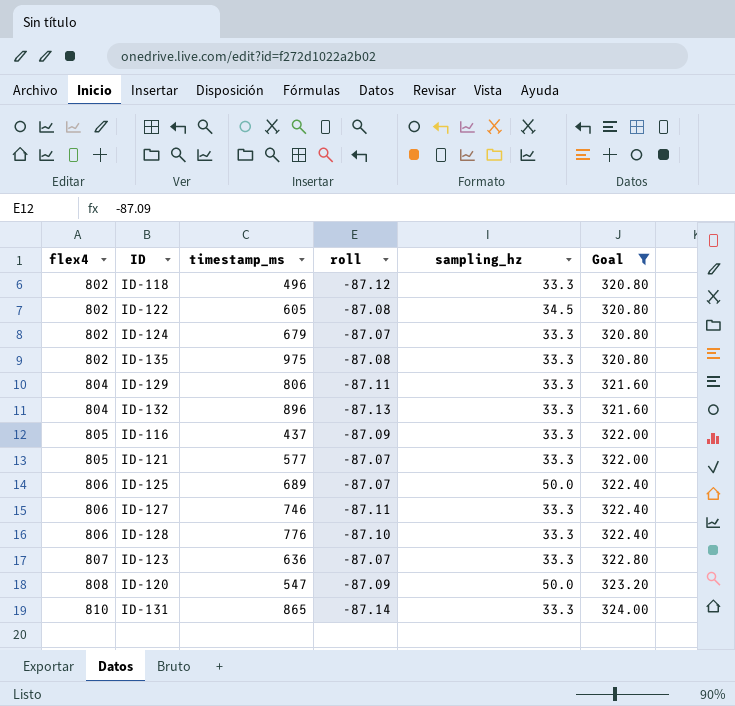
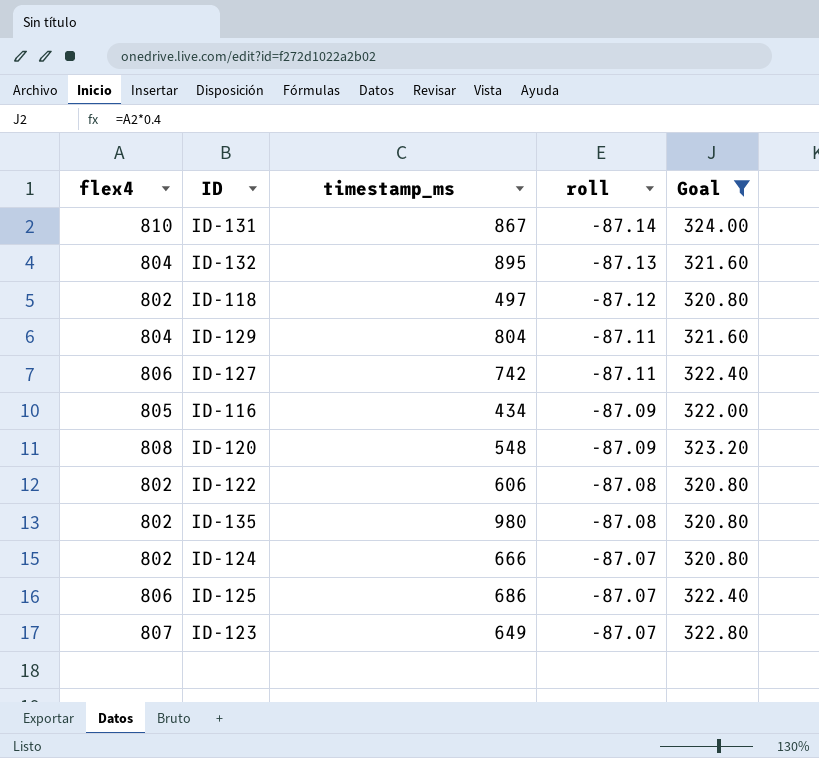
row order: flex4 ascending -> roll ascending
column sampling_hz | position: 5 -> none
row ID-121: 805 | 577 | -87.07 | 33.3 | 322.00 -> none
row ID-128: 806 | 776 | -87.10 | 33.3 | 322.40 -> none
ID-131 | timestamp_ms: 865 -> 867
ID-132 | timestamp_ms: 896 -> 895
ID-118 | timestamp_ms: 496 -> 497
ID-129 | timestamp_ms: 806 -> 804
ID-127 | timestamp_ms: 746 -> 742
ID-116 | timestamp_ms: 437 -> 434
ID-120 | timestamp_ms: 547 -> 548
ID-122 | timestamp_ms: 605 -> 606
ID-135 | timestamp_ms: 975 -> 980
ID-124 | timestamp_ms: 679 -> 666
ID-125 | timestamp_ms: 689 -> 686
ID-123 | timestamp_ms: 636 -> 649

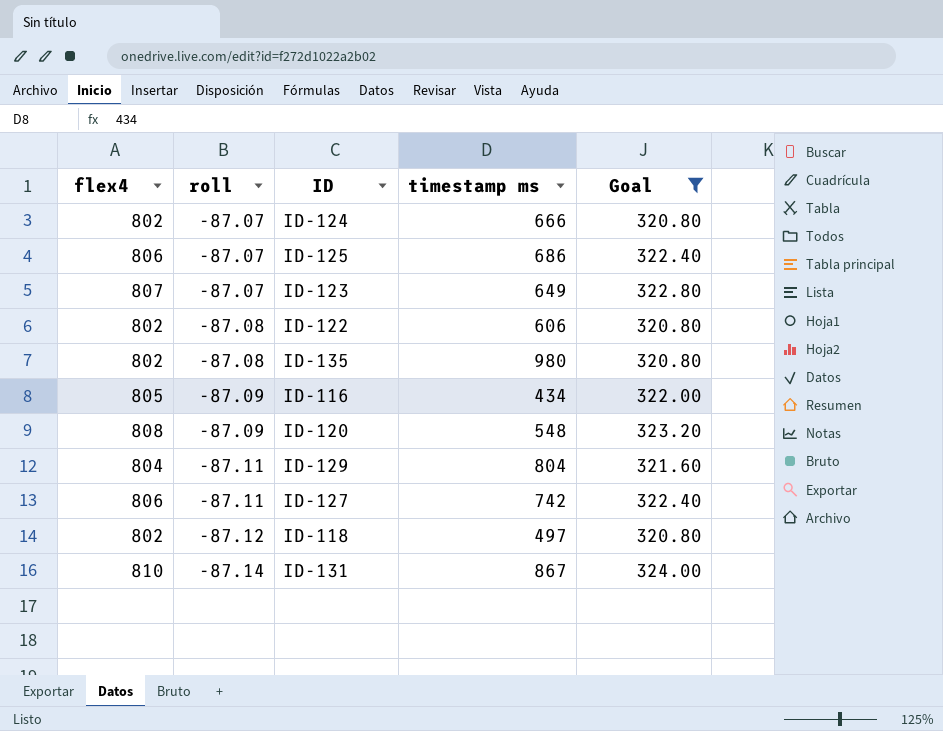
row order: roll ascending -> roll descending
column roll | position: 4 -> 2
column name: timestamp_ms -> timestamp ms
row ID-132: 804 | 895 | -87.13 | 321.60 -> none

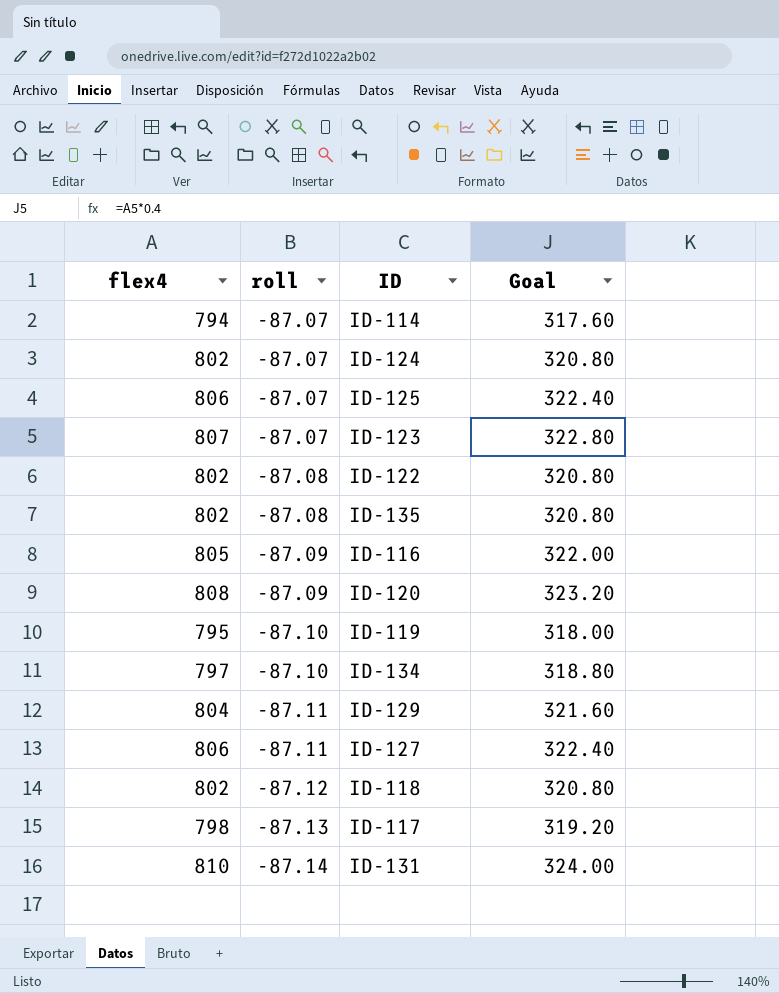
filter: Goal >= 320.80 -> none
column timestamp ms | position: 4 -> none

